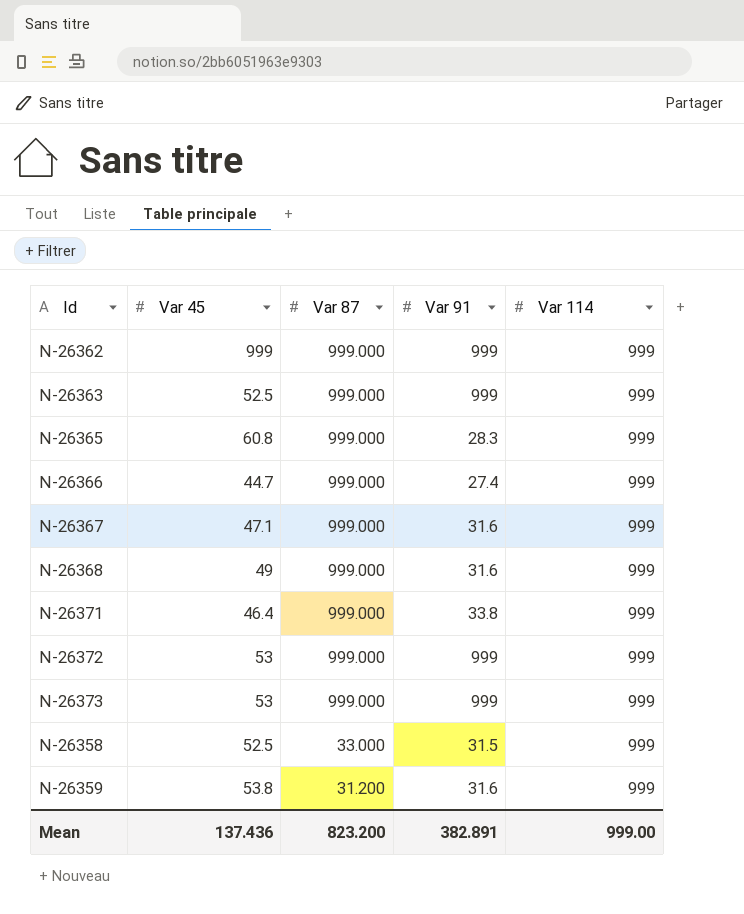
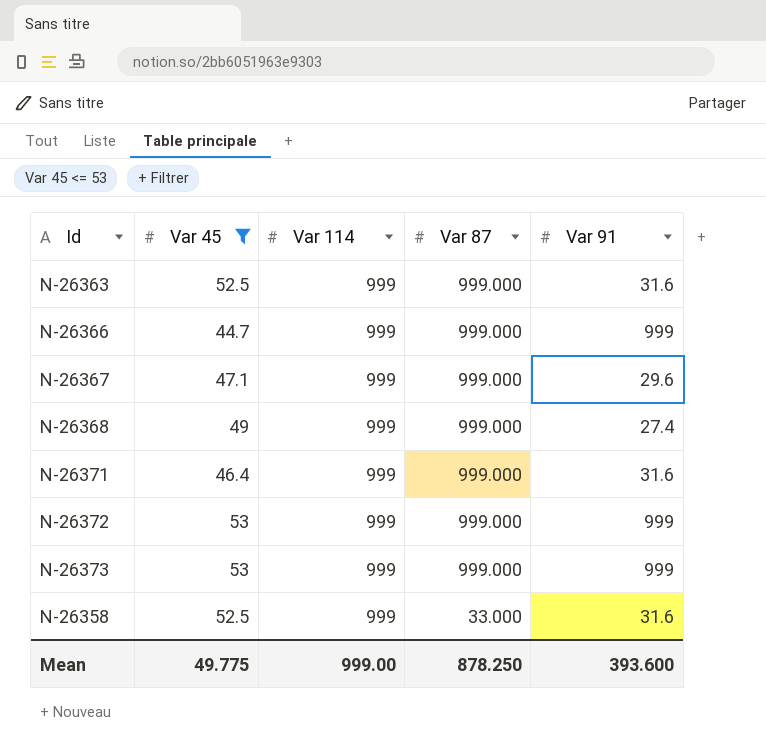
filter: none -> Var 45 <= 53
column Var 114 | position: 5 -> 3
N-26363 | Var 91: 999 -> 31.6
N-26366 | Var 91: 27.4 -> 999
N-26367 | Var 91: 31.6 -> 29.6
N-26368 | Var 91: 31.6 -> 27.4
N-26371 | Var 91: 33.8 -> 31.6
N-26358 | Var 91: 31.5 -> 31.6
Mean | Var 45: 137.436 -> 49.775
Mean | Var 87: 823.200 -> 878.250
Mean | Var 91: 382.891 -> 393.600

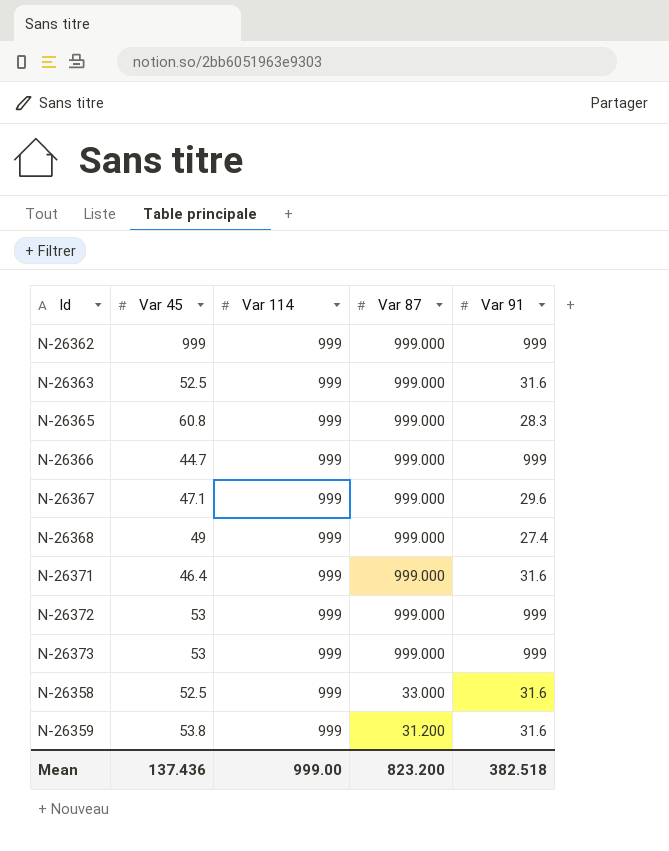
filter: Var 45 <= 53 -> none
Mean | Var 45: 49.775 -> 137.436
Mean | Var 87: 878.250 -> 823.200
Mean | Var 91: 393.600 -> 382.518

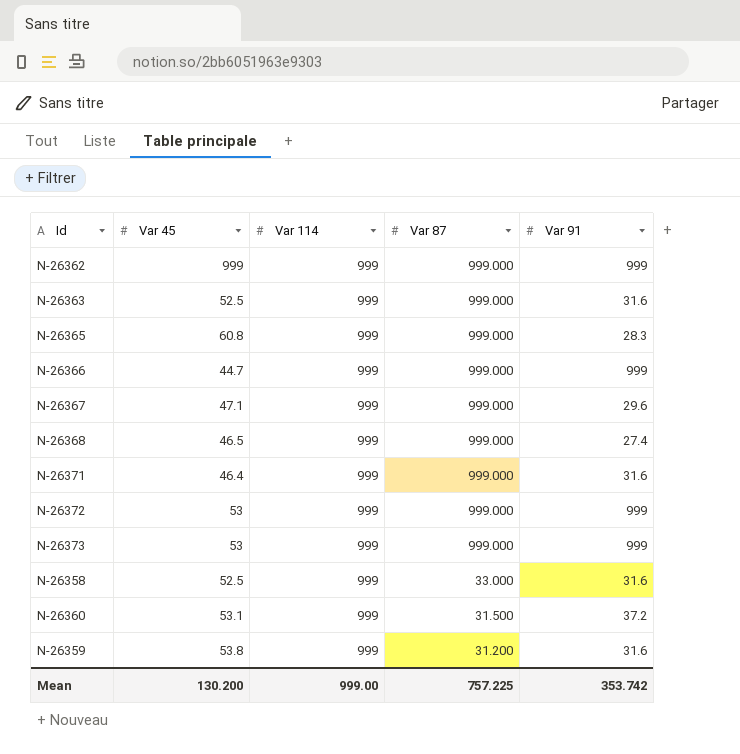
N-26368 | Var 45: 49 -> 46.5
row N-26360: none -> 53.1 | 999 | 31.500 | 37.2
Mean | Var 45: 137.436 -> 130.200
Mean | Var 87: 823.200 -> 757.225
Mean | Var 91: 382.518 -> 353.742

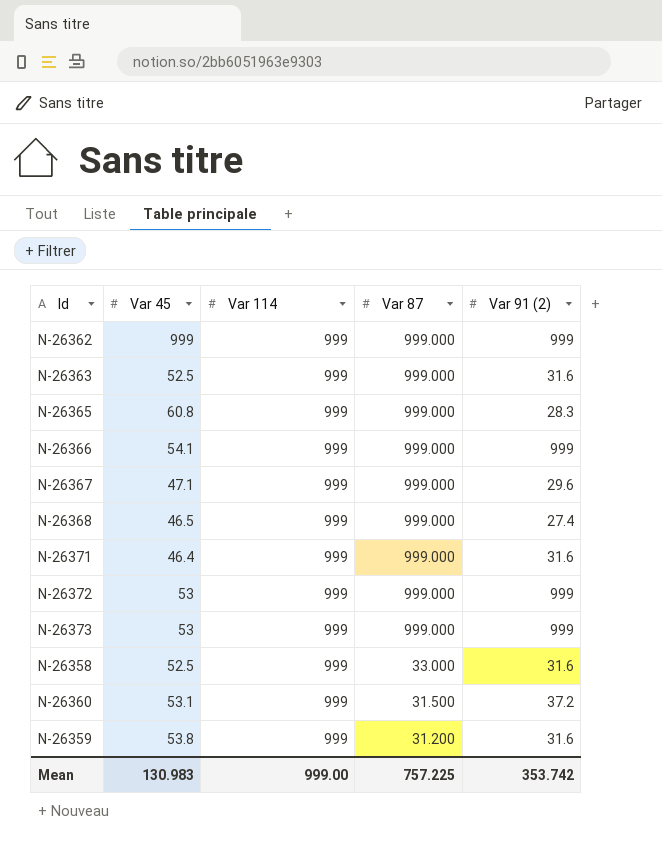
column name: Var 91 -> Var 91 (2)
N-26366 | Var 45: 44.7 -> 54.1
Mean | Var 45: 130.200 -> 130.983

